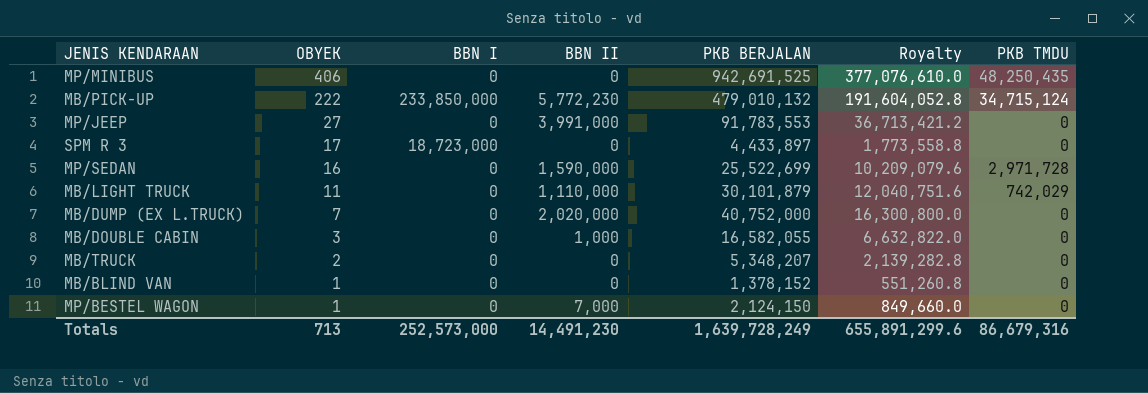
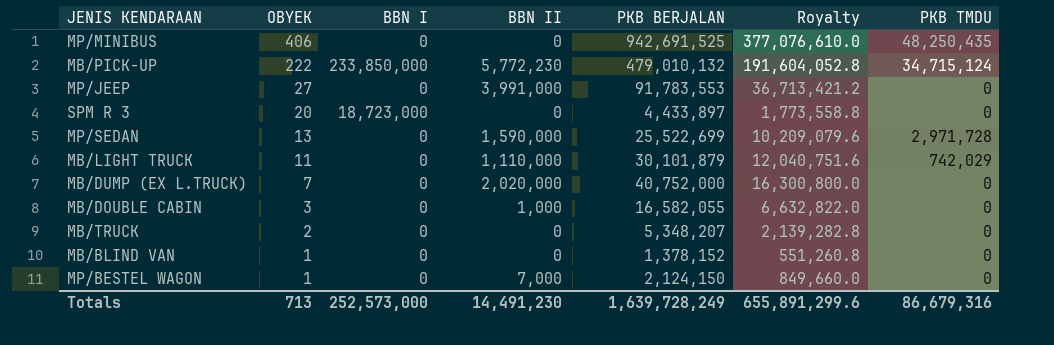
SPM R 3 | OBYEK: 17 -> 20
MP/SEDAN | OBYEK: 16 -> 13

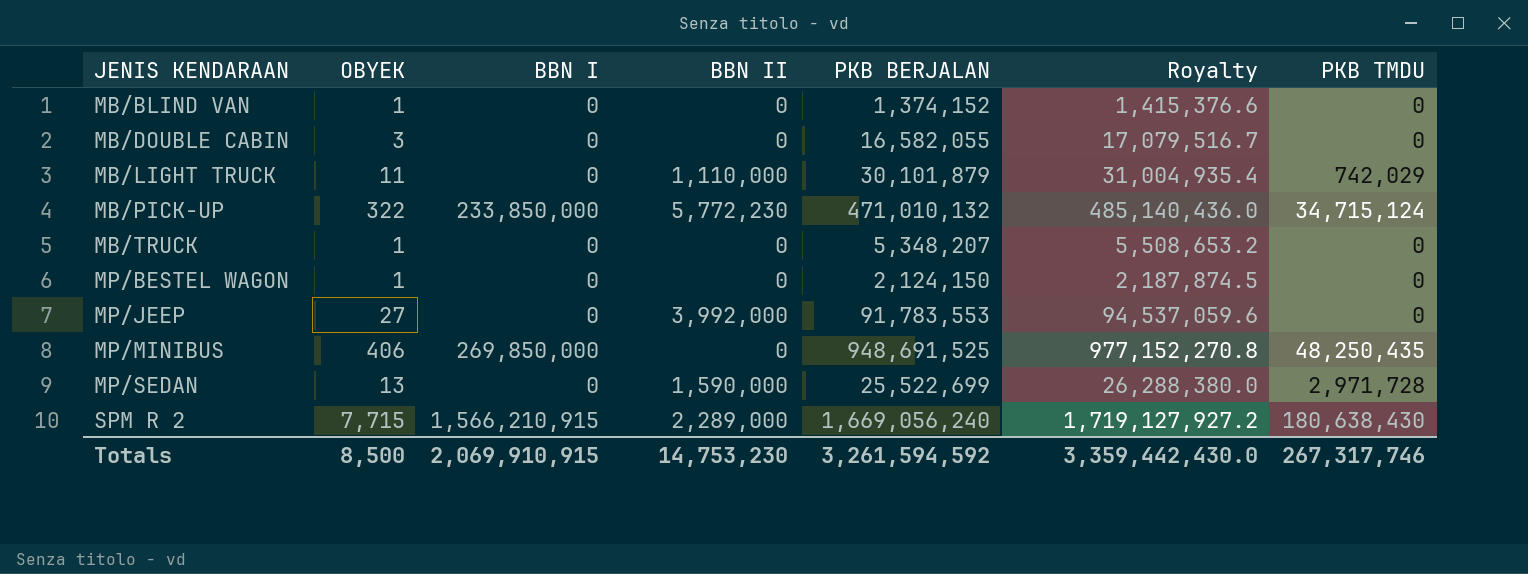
row order: OBYEK descending -> JENIS KENDARAAN ascending
column Royalty | formula: [PKB BERJALAN] * 0.4 -> [PKB BERJALAN] * 1.03
row SPM R 3: 20 | 18,723,000 | 0 | 4,433,897 | 1,773,558.8 | 0 -> none
row MB/DUMP (EX L.TRUCK): 7 | 0 | 2,020,000 | 40,752,000 | 16,300,800.0 | 0 -> none
MB/BLIND VAN | PKB BERJALAN: 1,378,152 -> 1,374,152
MB/DOUBLE CABIN | BBN II: 1,000 -> 0
MB/PICK-UP | OBYEK: 222 -> 322
MB/PICK-UP | PKB BERJALAN: 479,010,132 -> 471,010,132
MB/TRUCK | OBYEK: 2 -> 1
MP/BESTEL WAGON | BBN II: 7,000 -> 0
MP/JEEP | BBN II: 3,991,000 -> 3,992,000
MP/MINIBUS | BBN I: 0 -> 269,850,000
MP/MINIBUS | PKB BERJALAN: 942,691,525 -> 948,691,525
row SPM R 2: none -> 7,715 | 1,566,210,915 | 2,289,000 | 1,669,056,240 | 1,719,127,927.2 | 180,638,430
Totals | OBYEK: 713 -> 8,500
Totals | BBN I: 252,573,000 -> 2,069,910,915
Totals | BBN II: 14,491,230 -> 14,753,230
Totals | PKB BERJALAN: 1,639,728,249 -> 3,261,594,592
Totals | Royalty: 655,891,299.6 -> 3,359,442,430.0
Totals | PKB TMDU: 86,679,316 -> 267,317,746

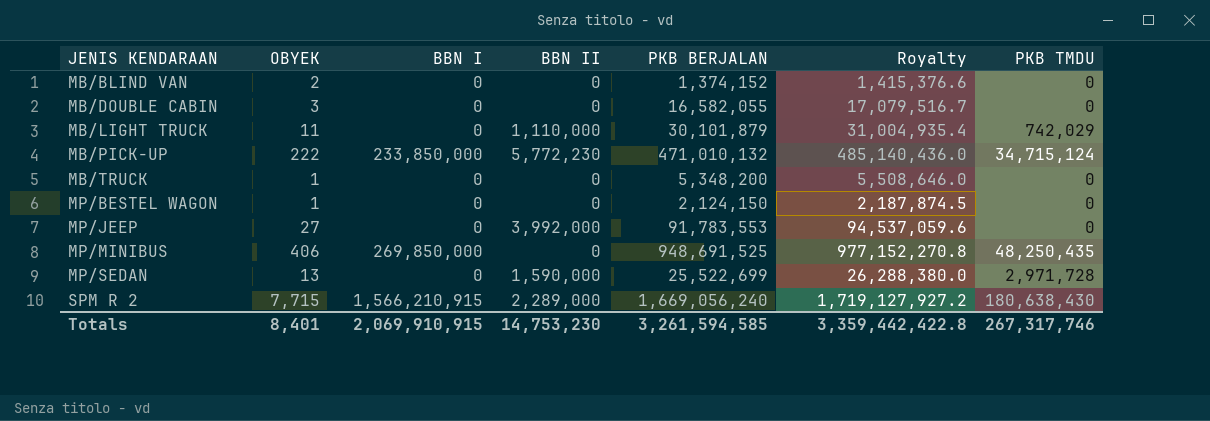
MB/BLIND VAN | OBYEK: 1 -> 2
MB/PICK-UP | OBYEK: 322 -> 222
MB/TRUCK | PKB BERJALAN: 5,348,207 -> 5,348,200
MB/TRUCK | Royalty: 5,508,653.2 -> 5,508,646.0
Totals | OBYEK: 8,500 -> 8,401
Totals | PKB BERJALAN: 3,261,594,592 -> 3,261,594,585
Totals | Royalty: 3,359,442,430.0 -> 3,359,442,422.8

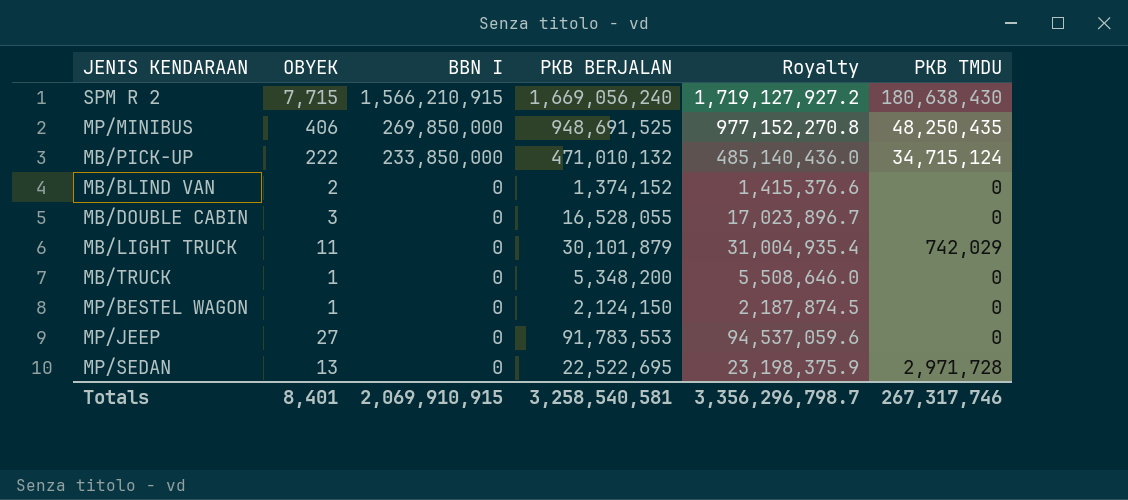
row order: JENIS KENDARAAN ascending -> BBN I descending
column BBN II | position: 4 -> none
MB/DOUBLE CABIN | PKB BERJALAN: 16,582,055 -> 16,528,055
MB/DOUBLE CABIN | Royalty: 17,079,516.7 -> 17,023,896.7
MP/SEDAN | PKB BERJALAN: 25,522,699 -> 22,522,695
MP/SEDAN | Royalty: 26,288,380.0 -> 23,198,375.9
Totals | PKB BERJALAN: 3,261,594,585 -> 3,258,540,581
Totals | Royalty: 3,359,442,422.8 -> 3,356,296,798.7

